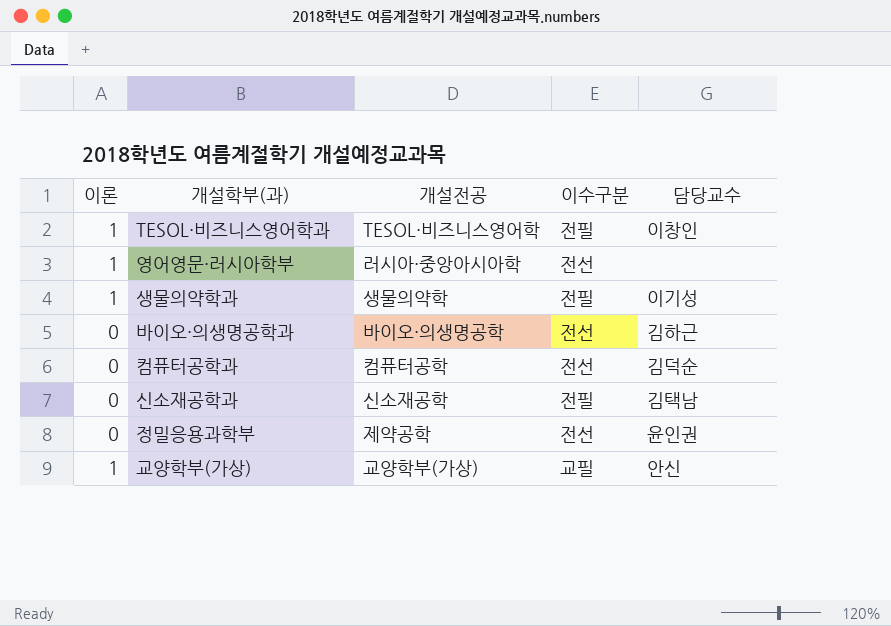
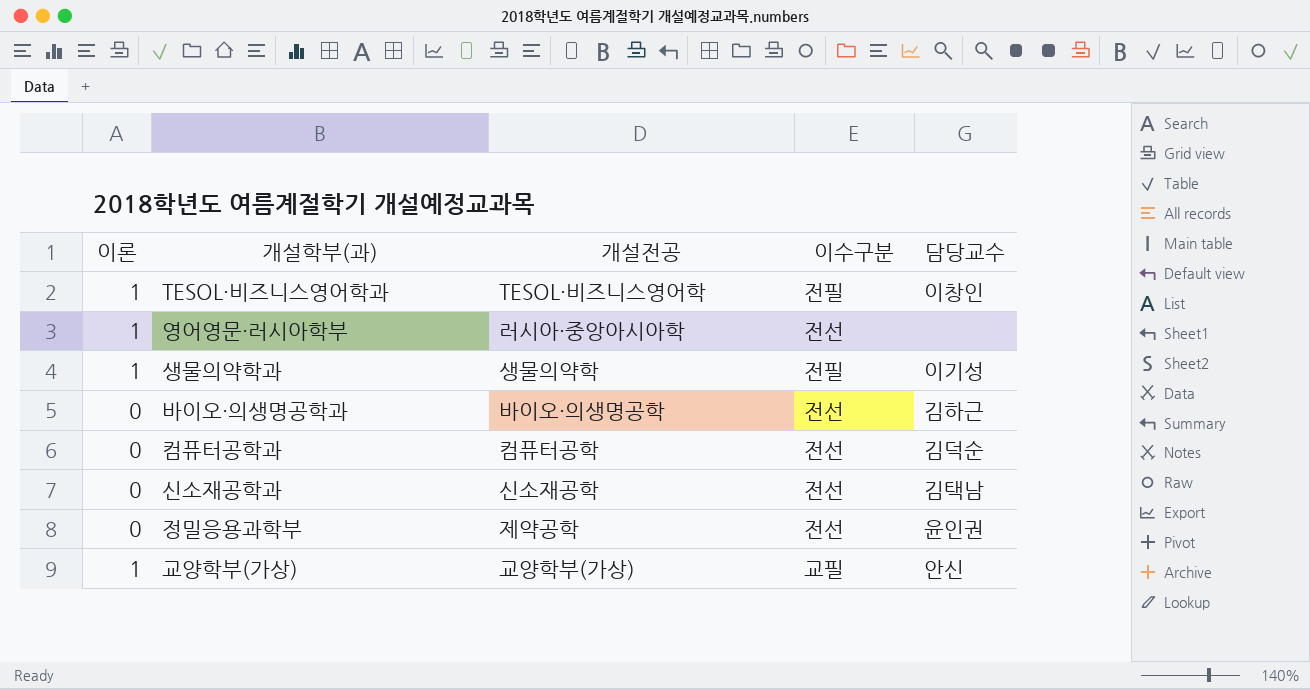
신소재공학과 | 이수구분: 전필 -> 전선

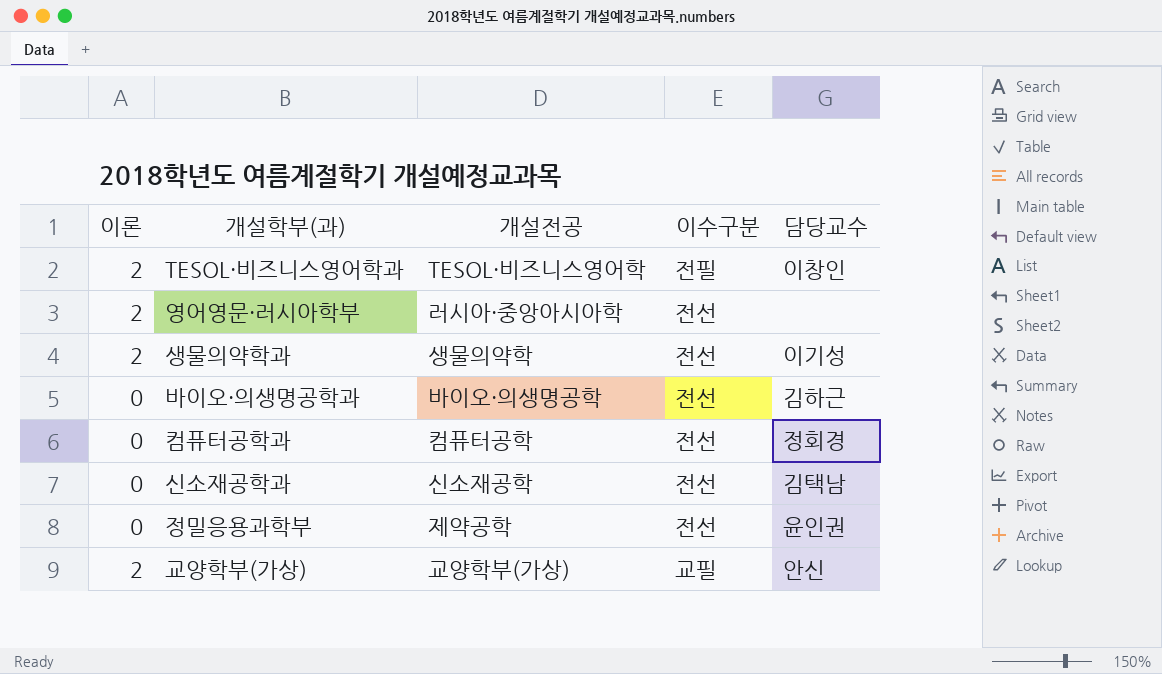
TESOL·비즈니스영어학과 | 이론: 1 -> 2
영어영문·러시아학부 | 이론: 1 -> 2
생물의약학과 | 이론: 1 -> 2
생물의약학과 | 이수구분: 전필 -> 전선
컴퓨터공학과 | 담당교수: 김덕순 -> 정회경
교양학부(가상) | 이론: 1 -> 2

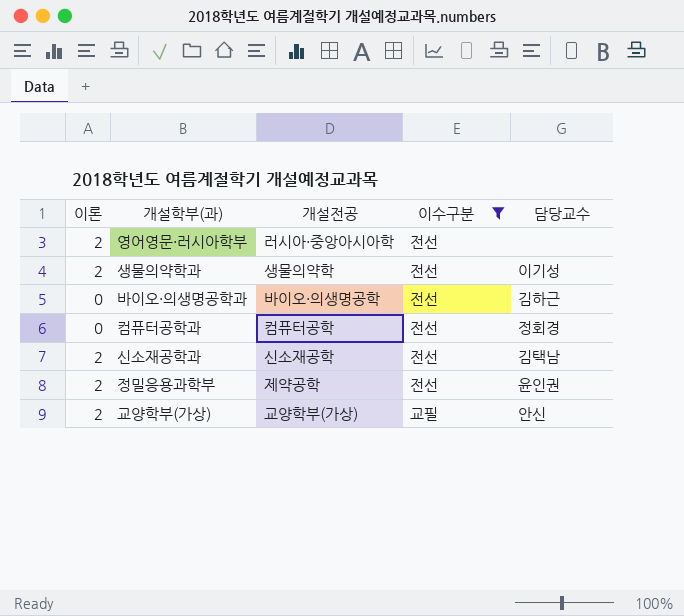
filter: none -> 이수구분 != 전필
신소재공학과 | 이론: 0 -> 2
정밀응용과학부 | 이론: 0 -> 2

